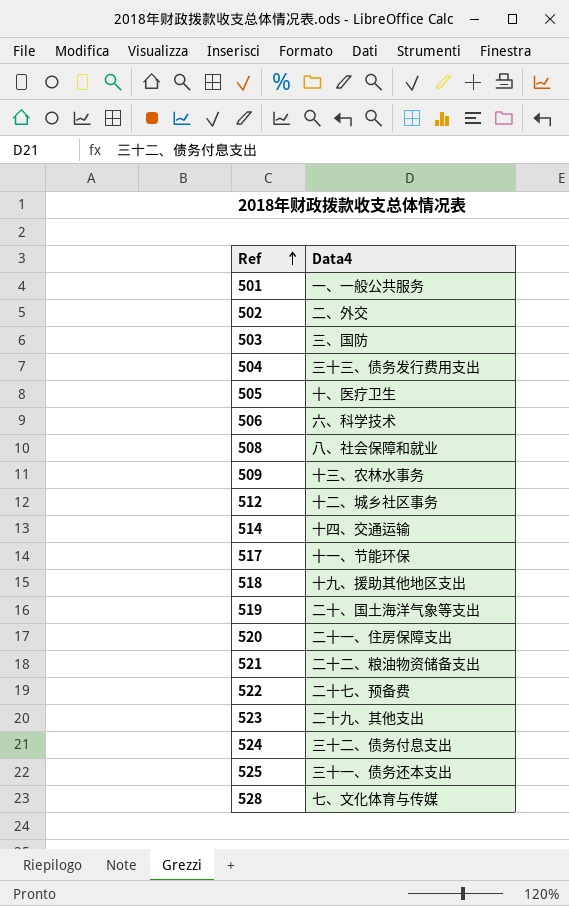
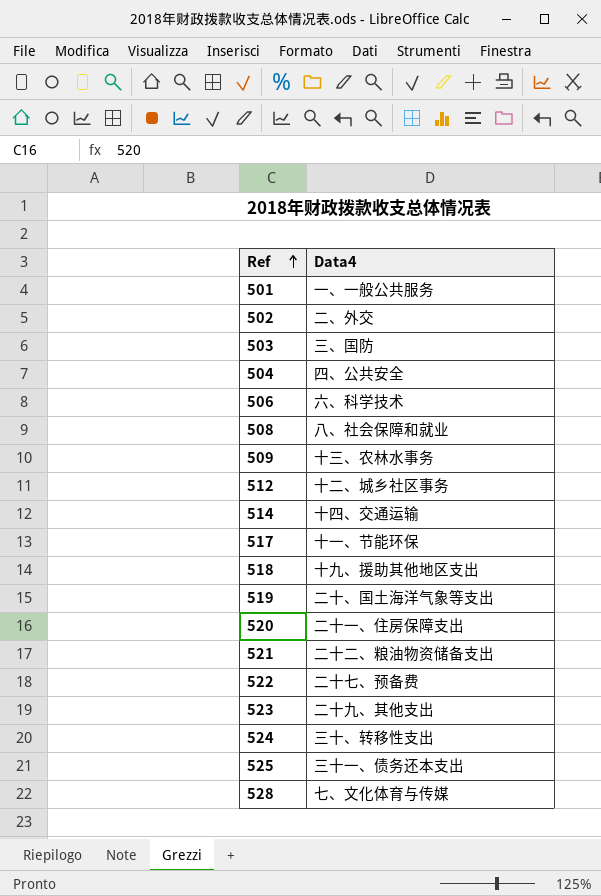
row 505: 十、医疗卫生 -> none
504 | Data4: 三十三、债务发行费用支出 -> 四、公共安全
524 | Data4: 三十二、债务付息支出 -> 三十、转移性支出

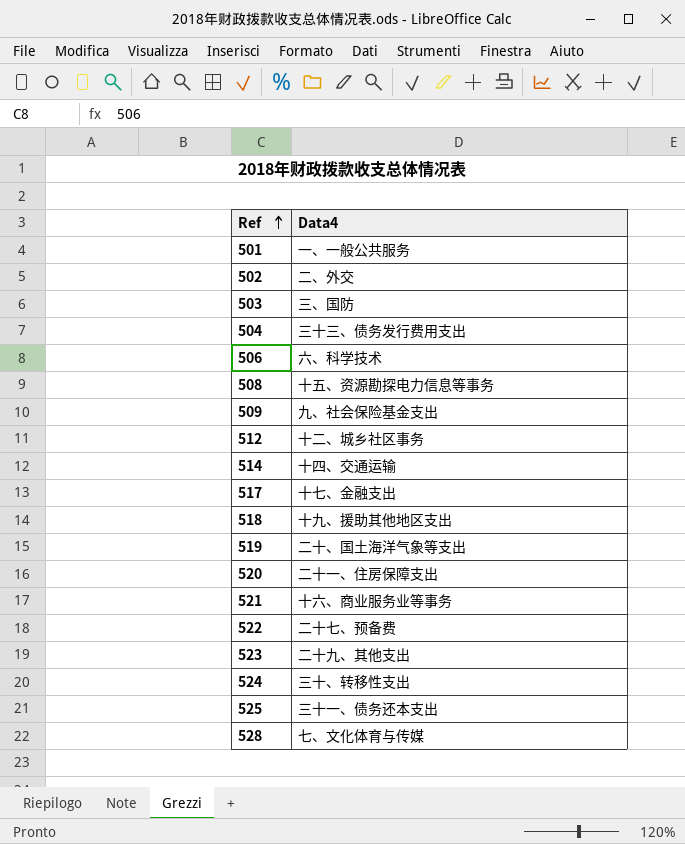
504 | Data4: 四、公共安全 -> 三十三、债务发行费用支出
508 | Data4: 八、社会保障和就业 -> 十五、资源勘探电力信息等事务
509 | Data4: 十三、农林水事务 -> 九、社会保险基金支出
517 | Data4: 十一、节能环保 -> 十七、金融支出
521 | Data4: 二十二、粮油物资储备支出 -> 十六、商业服务业等事务

